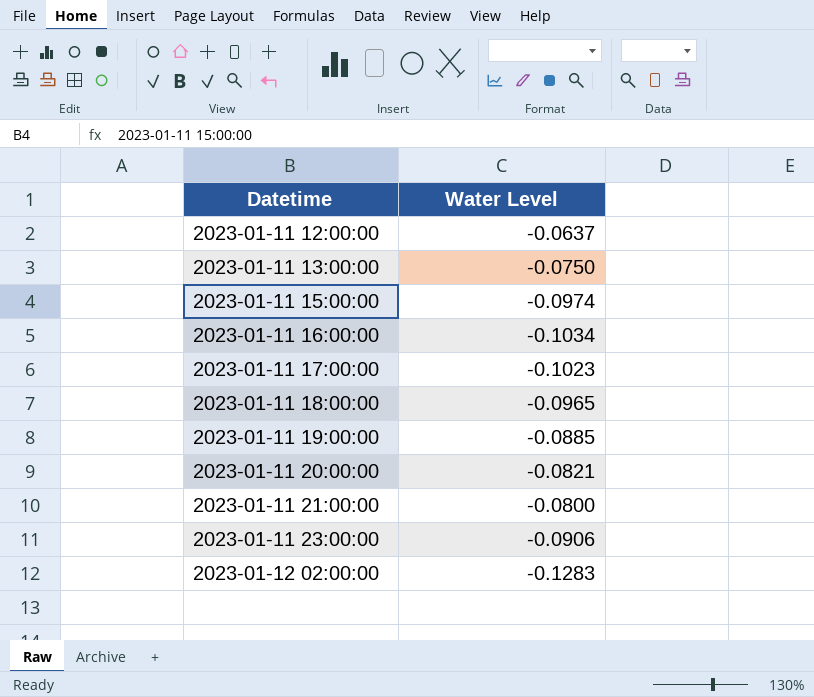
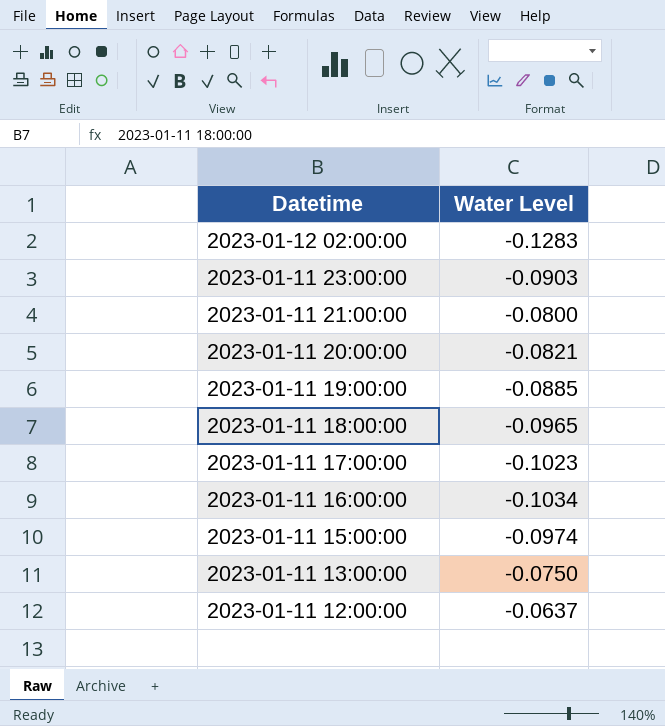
row order: Datetime ascending -> Datetime descending
2023-01-11 23:00:00 | Water Level: -0.0906 -> -0.0903

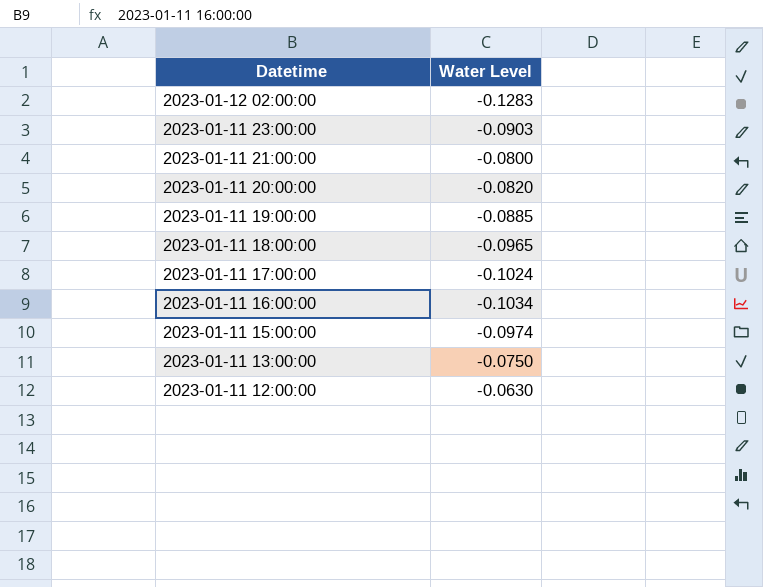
2023-01-11 20:00:00 | Water Level: -0.0821 -> -0.0820
2023-01-11 17:00:00 | Water Level: -0.1023 -> -0.1024
2023-01-11 12:00:00 | Water Level: -0.0637 -> -0.0630

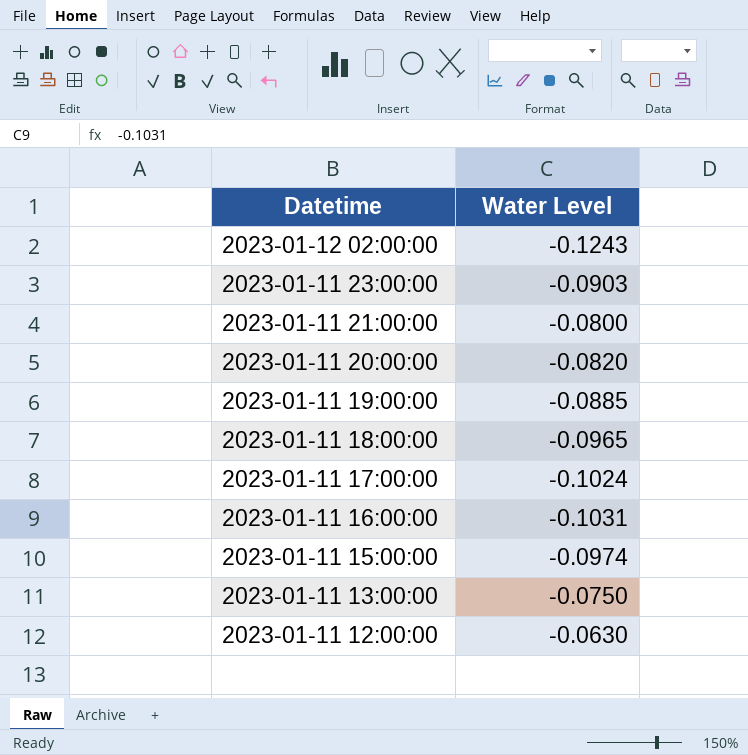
2023-01-12 02:00:00 | Water Level: -0.1283 -> -0.1243
2023-01-11 16:00:00 | Water Level: -0.1034 -> -0.1031

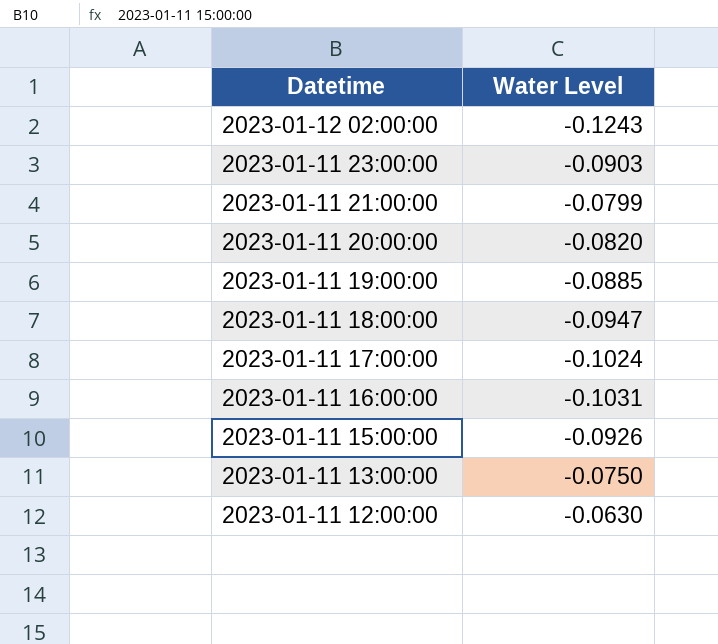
2023-01-11 21:00:00 | Water Level: -0.0800 -> -0.0799
2023-01-11 18:00:00 | Water Level: -0.0965 -> -0.0947
2023-01-11 15:00:00 | Water Level: -0.0974 -> -0.0926

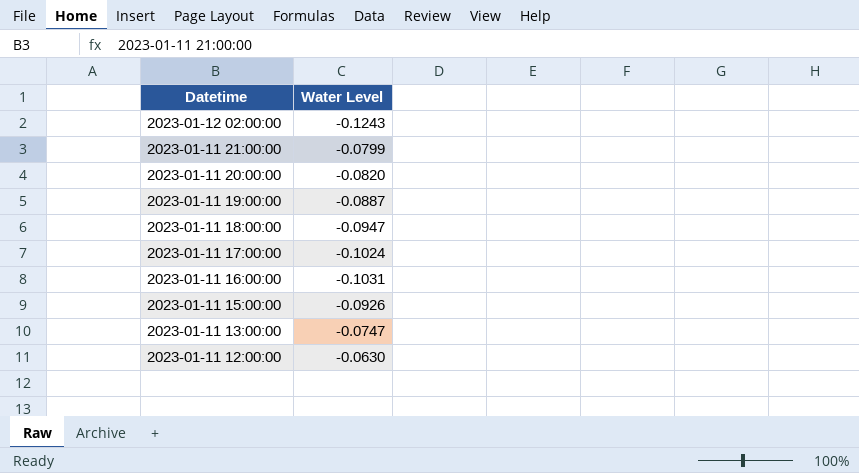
row 2023-01-11 23:00:00: -0.0903 -> none
2023-01-11 19:00:00 | Water Level: -0.0885 -> -0.0887
2023-01-11 13:00:00 | Water Level: -0.0750 -> -0.0747

